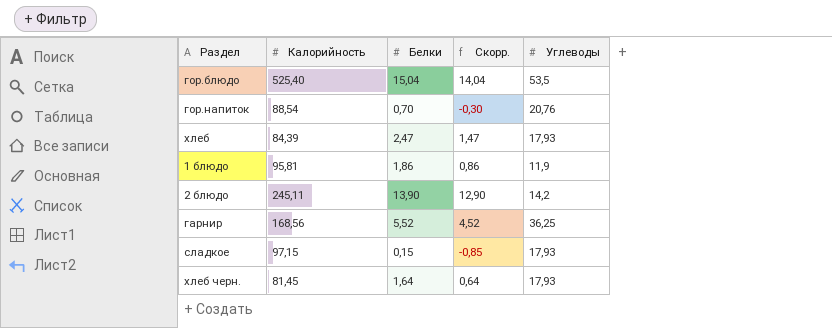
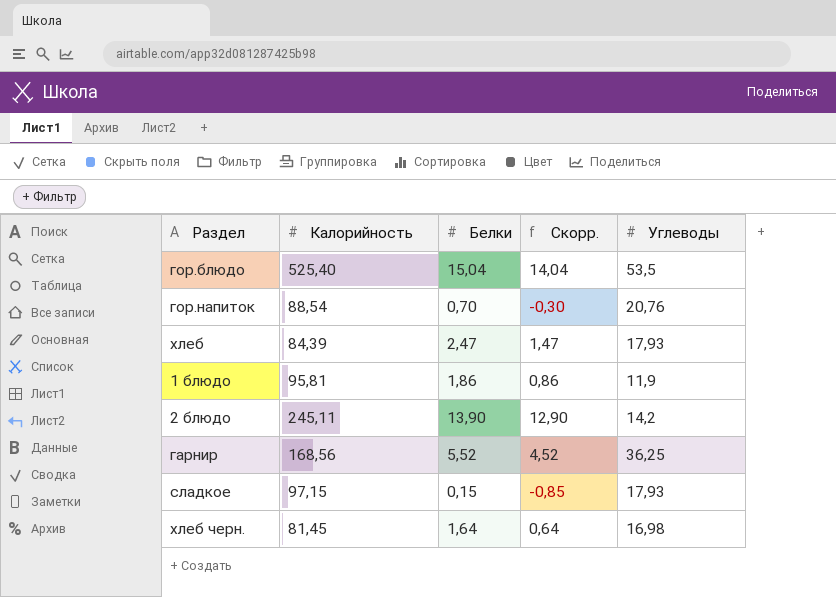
хлеб черн. | Углеводы: 17,93 -> 16,98

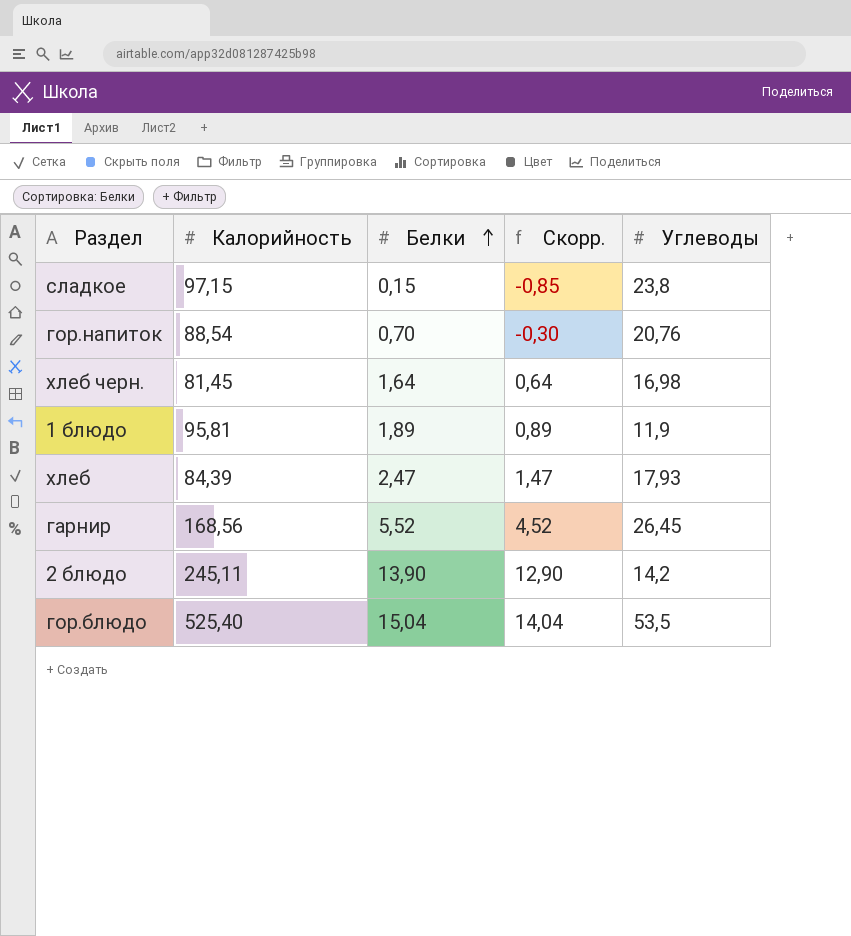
row order: none -> Белки ascending
сладкое | Углеводы: 17,93 -> 23,8
1 блюдо | Белки: 1,86 -> 1,89
1 блюдо | Скорр.: 0,86 -> 0,89
гарнир | Углеводы: 36,25 -> 26,45

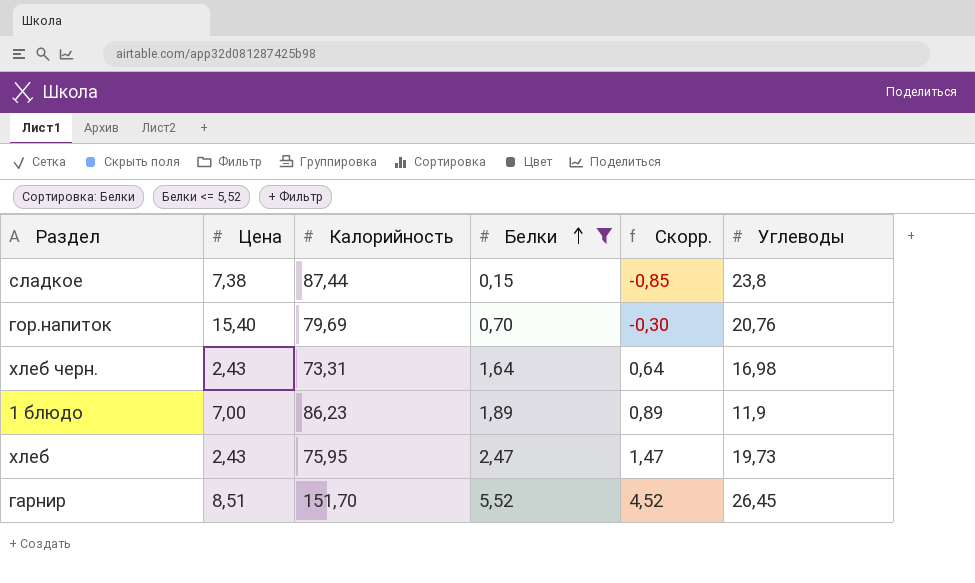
filter: none -> Белки <= 5,52
column Цена | position: none -> 2
сладкое | Калорийность: 97,15 -> 87,44
гор.напиток | Калорийность: 88,54 -> 79,69
хлеб черн. | Калорийность: 81,45 -> 73,31
1 блюдо | Калорийность: 95,81 -> 86,23
хлеб | Калорийность: 84,39 -> 75,95
хлеб | Углеводы: 17,93 -> 19,73
гарнир | Калорийность: 168,56 -> 151,70

